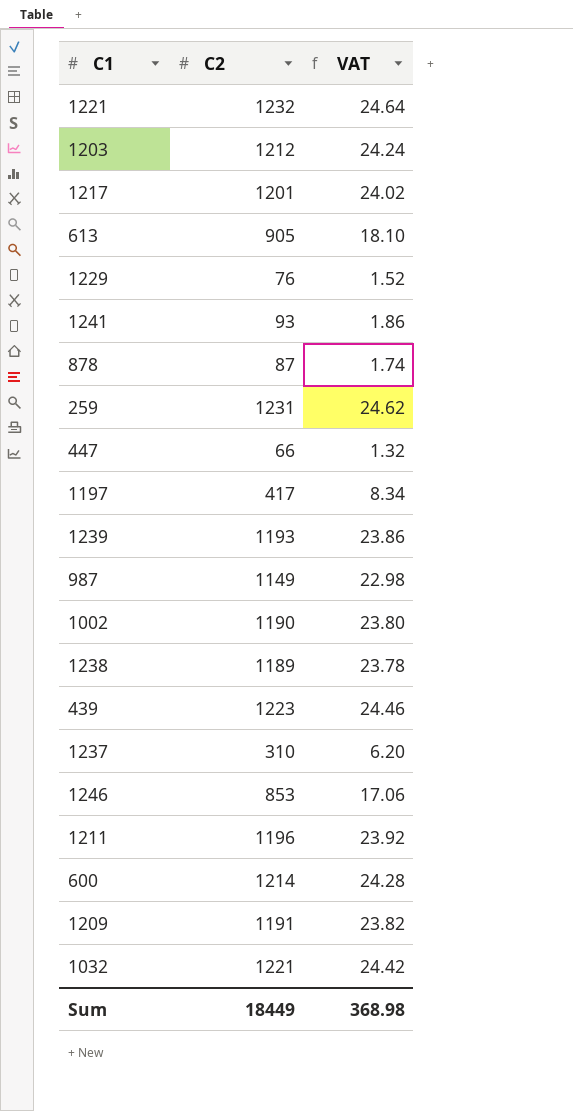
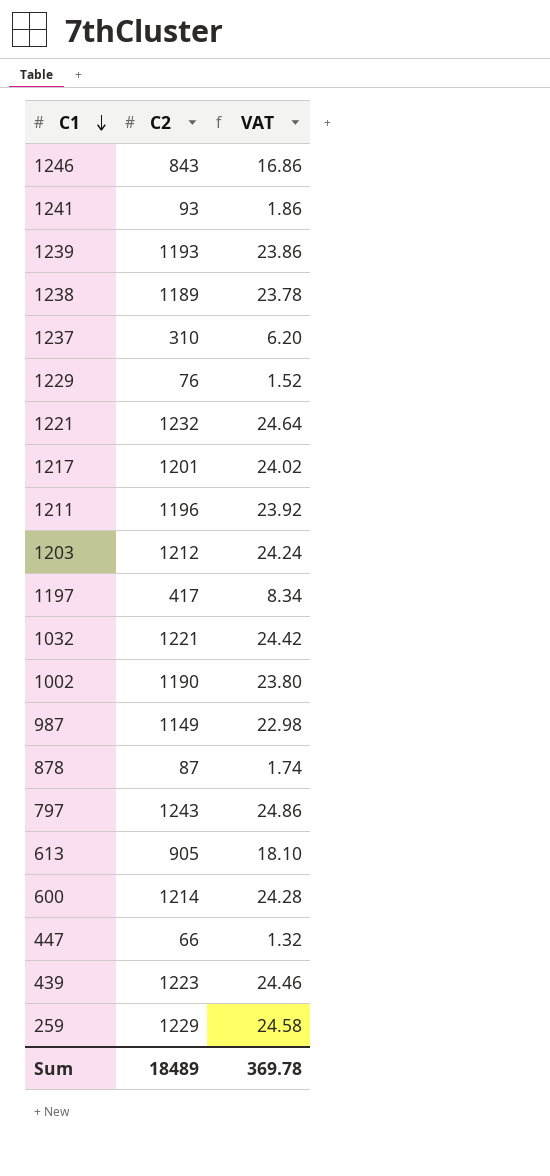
row order: none -> C1 descending
row 1209: 1191 | 23.82 -> none
1246 | C2: 853 -> 843
1246 | VAT: 17.06 -> 16.86
row 797: none -> 1243 | 24.86
259 | C2: 1231 -> 1229
259 | VAT: 24.62 -> 24.58
Sum | C2: 18449 -> 18489
Sum | VAT: 368.98 -> 369.78

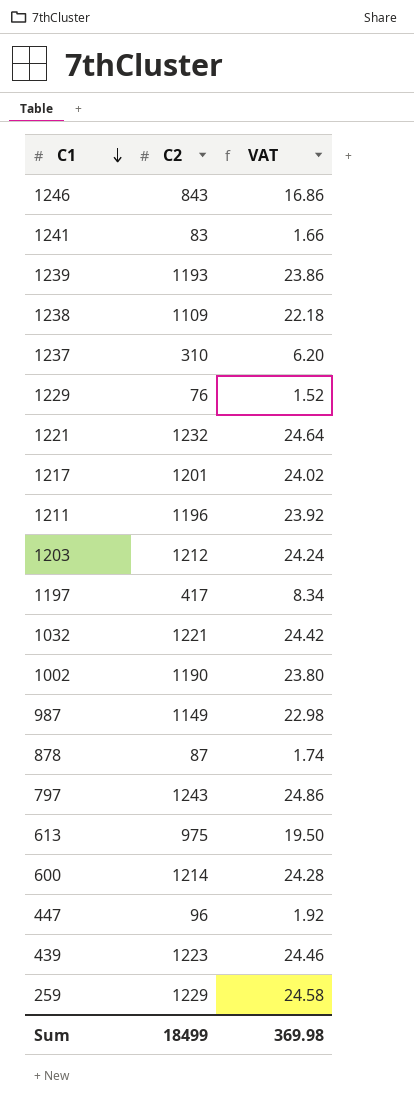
1241 | C2: 93 -> 83
1241 | VAT: 1.86 -> 1.66
1238 | C2: 1189 -> 1109
1238 | VAT: 23.78 -> 22.18
613 | C2: 905 -> 975
613 | VAT: 18.10 -> 19.50
447 | C2: 66 -> 96
447 | VAT: 1.32 -> 1.92
Sum | C2: 18489 -> 18499
Sum | VAT: 369.78 -> 369.98

